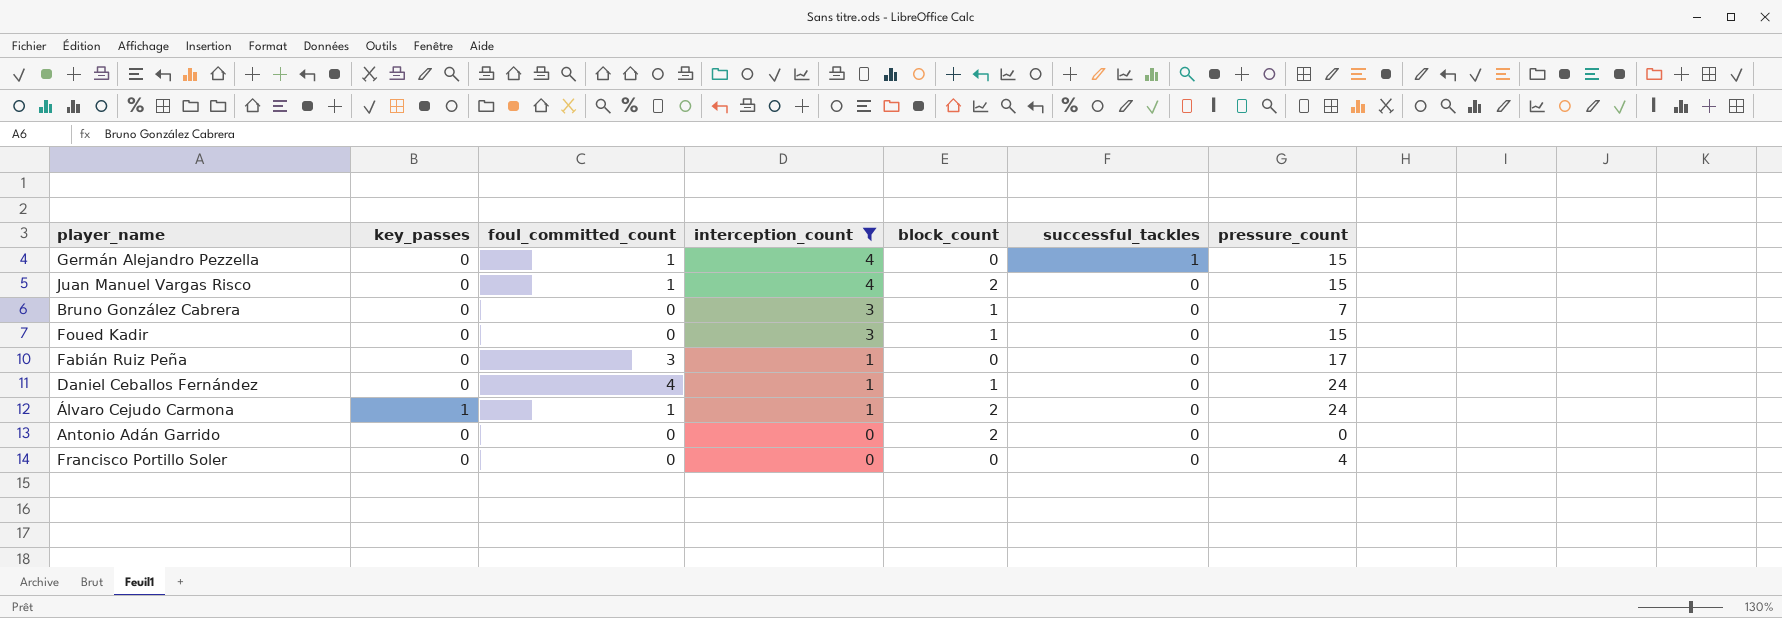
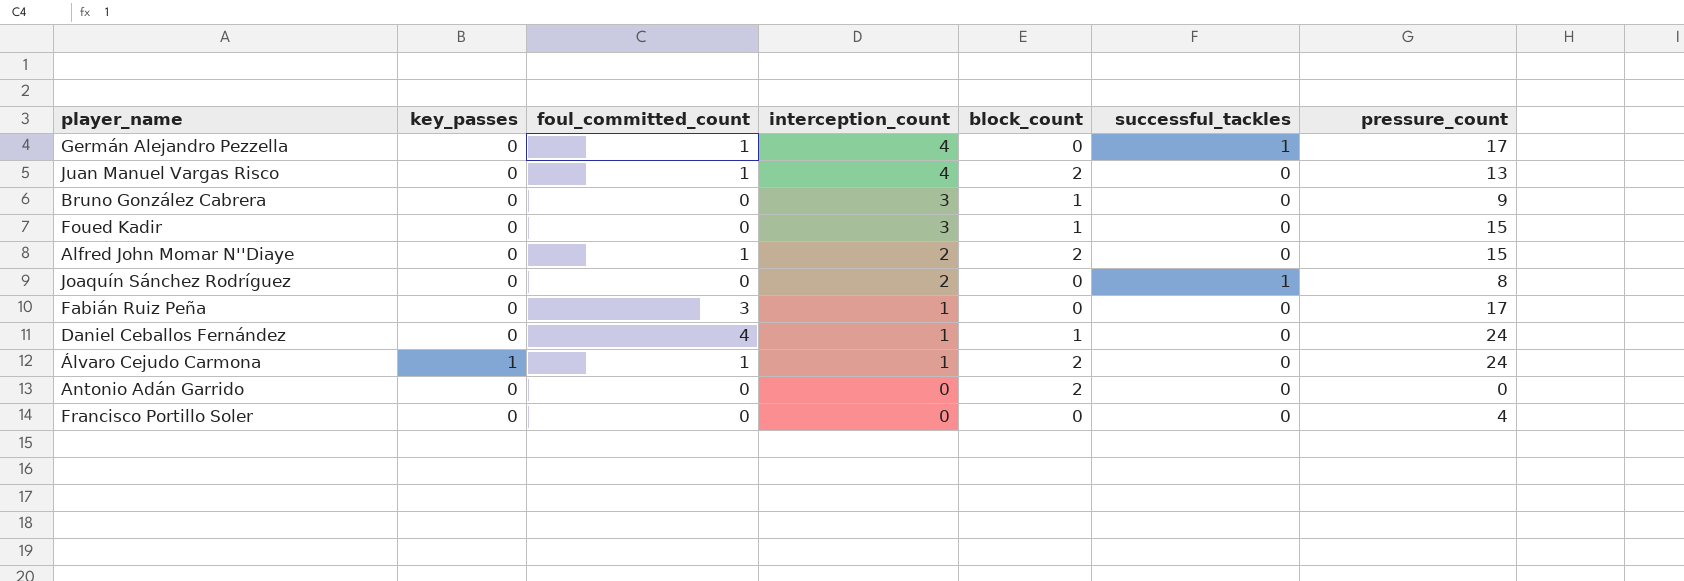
filter: interception_count != 2 -> none
Germán Alejandro Pezzella | pressure_count: 15 -> 17
Juan Manuel Vargas Risco | pressure_count: 15 -> 13
Bruno González Cabrera | pressure_count: 7 -> 9

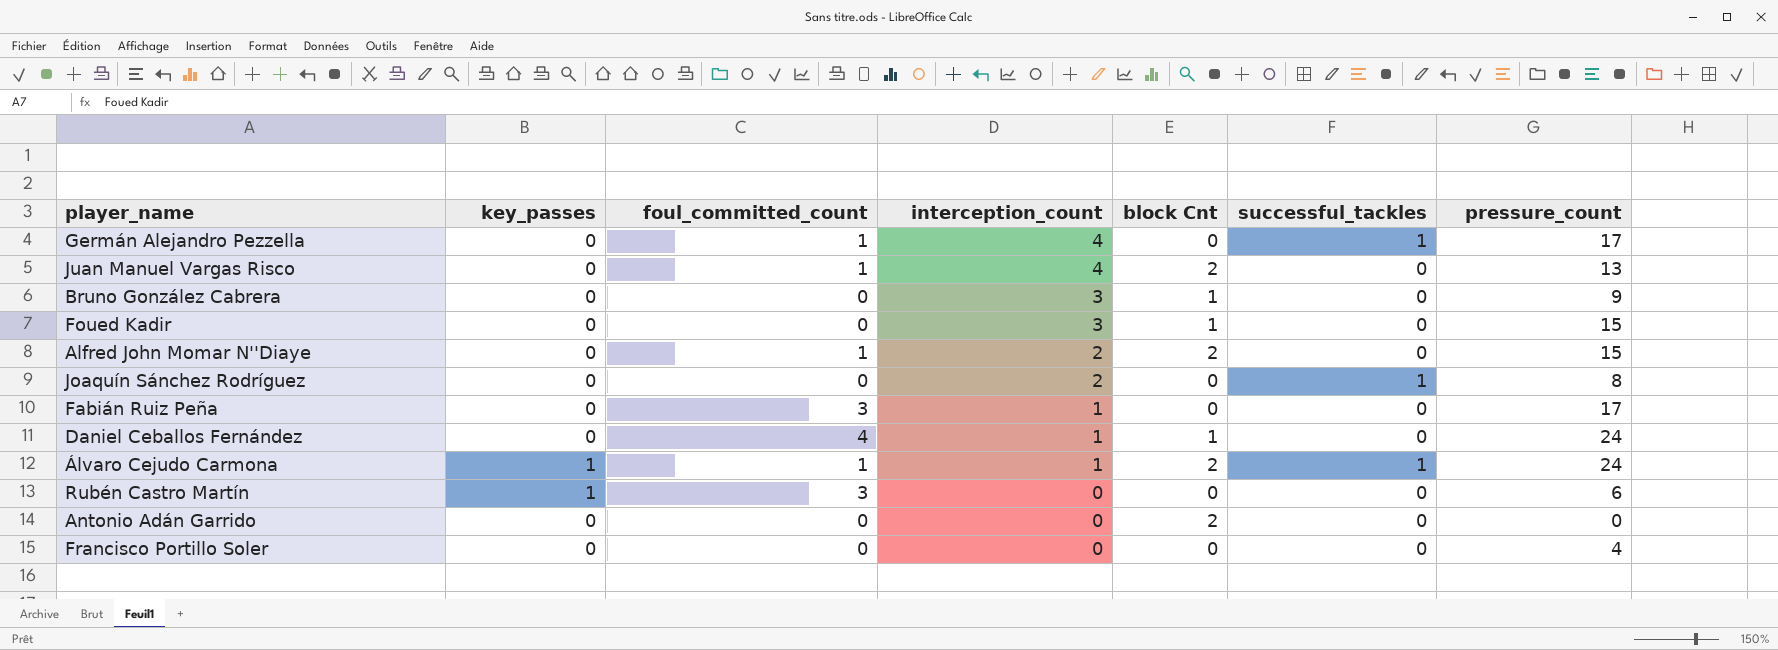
column name: block_count -> block Cnt
Álvaro Cejudo Carmona | successful_tackles: 0 -> 1
row Rubén Castro Martín: none -> 1 | 3 | 0 | 0 | 0 | 6

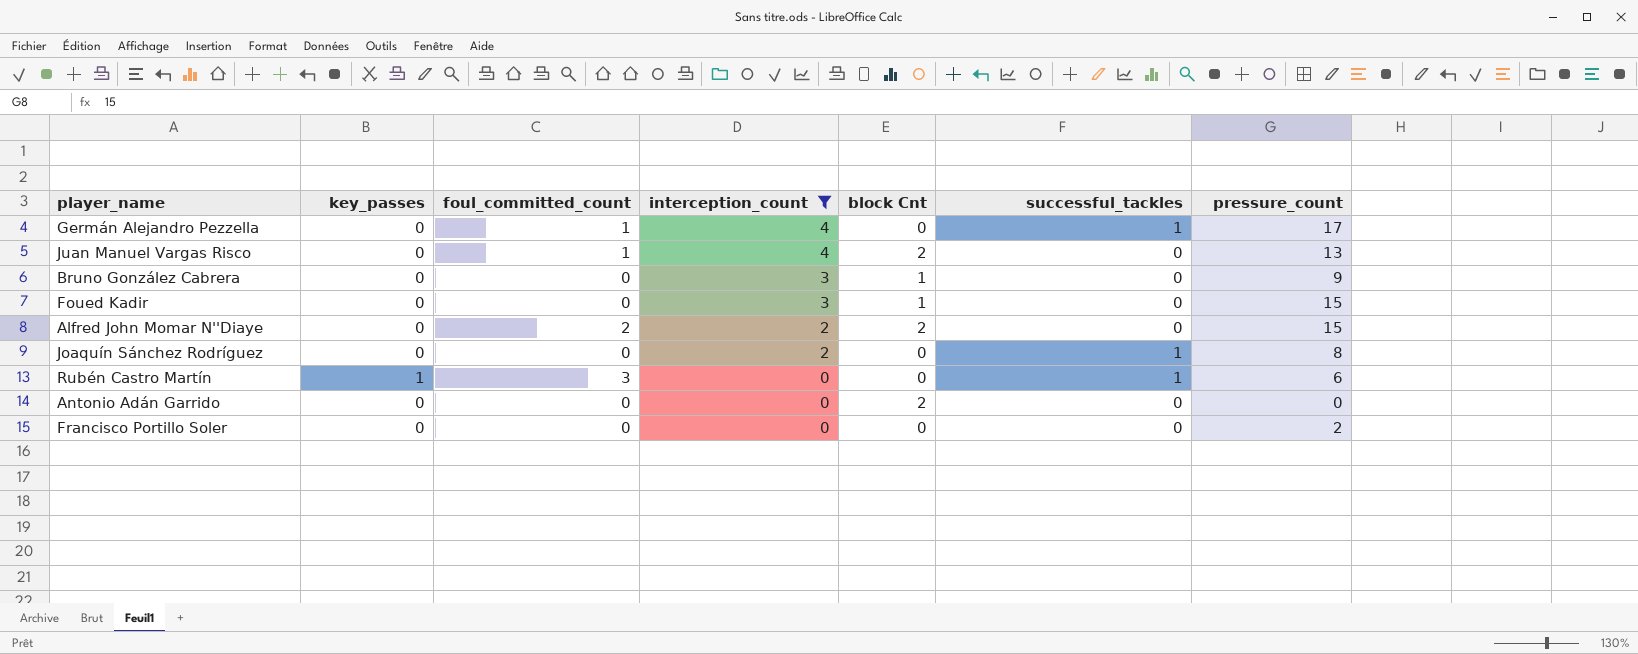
filter: none -> interception_count != 1
Alfred John Momar N''Diaye | foul_committed_count: 1 -> 2
Rubén Castro Martín | successful_tackles: 0 -> 1
Francisco Portillo Soler | pressure_count: 4 -> 2

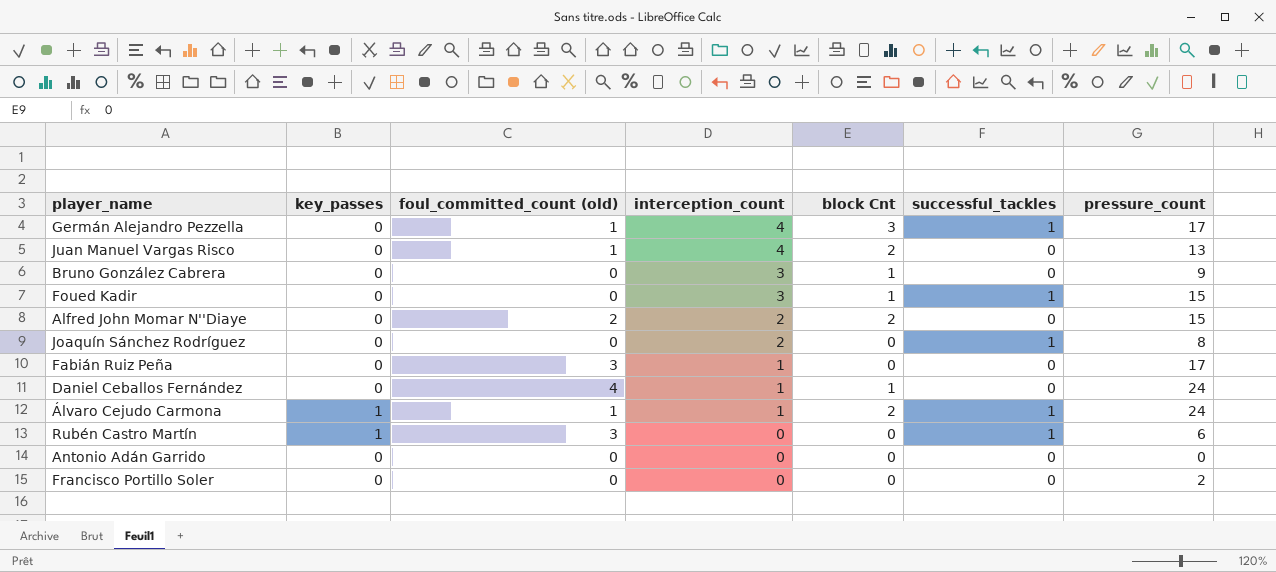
filter: interception_count != 1 -> none
column name: foul_committed_count -> foul_committed_count (old)
Germán Alejandro Pezzella | block Cnt: 0 -> 3
Foued Kadir | successful_tackles: 0 -> 1
Antonio Adán Garrido | block Cnt: 2 -> 0

